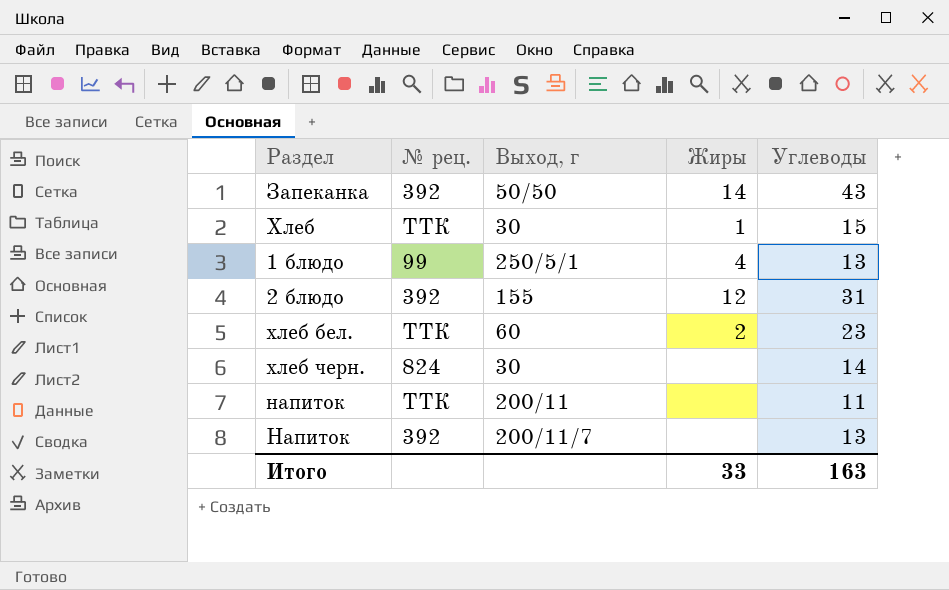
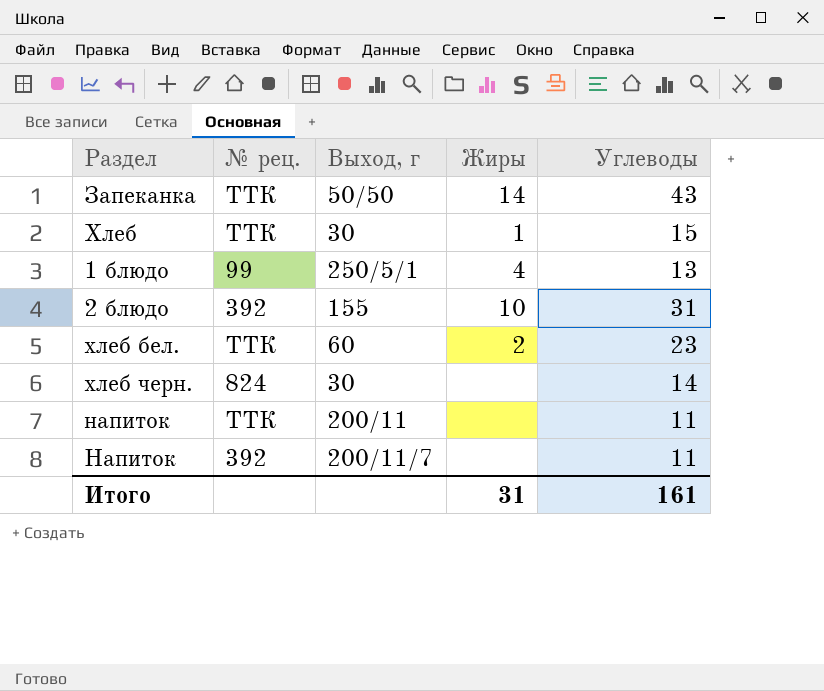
Запеканка | № рец.: 392 -> ТТК
2 блюдо | Жиры: 12 -> 10
Напиток | Углеводы: 13 -> 11
Итого | Жиры: 33 -> 31
Итого | Углеводы: 163 -> 161

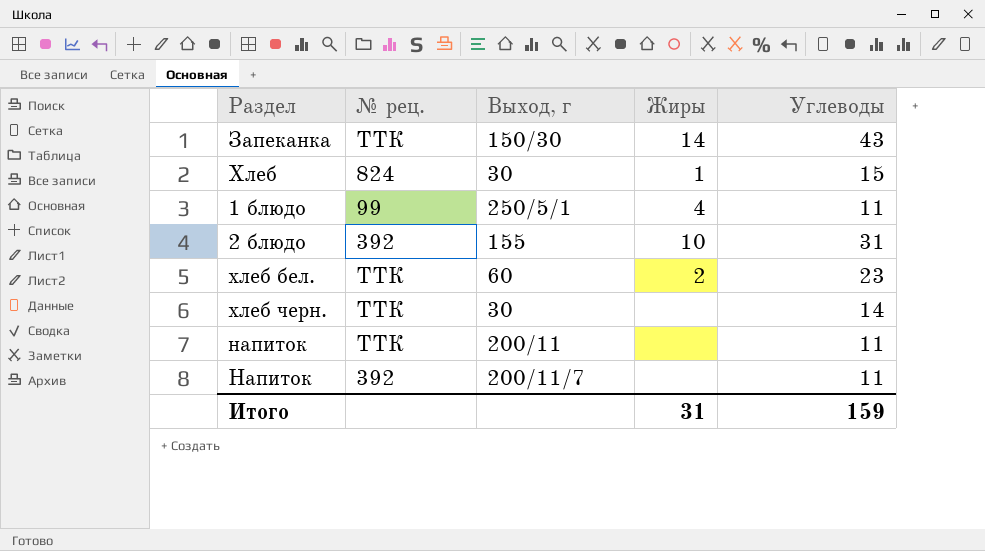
Запеканка | Выход, г: 50/50 -> 150/30
Хлеб | № рец.: ТТК -> 824
1 блюдо | Углеводы: 13 -> 11
хлеб черн. | № рец.: 824 -> ТТК
Итого | Углеводы: 161 -> 159

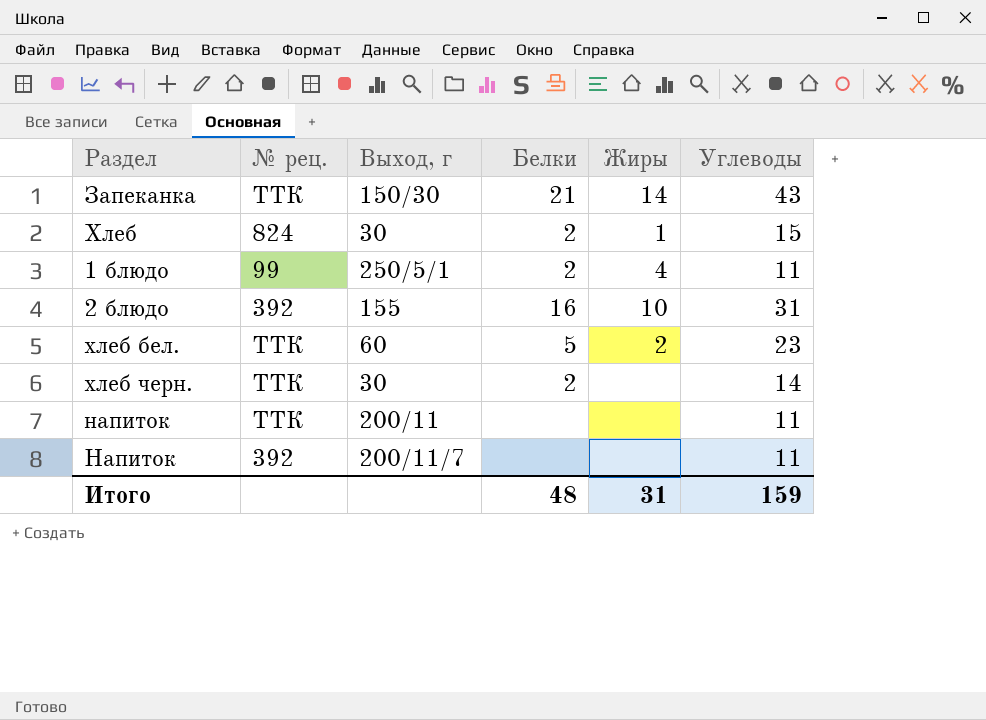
column Белки | position: none -> 4

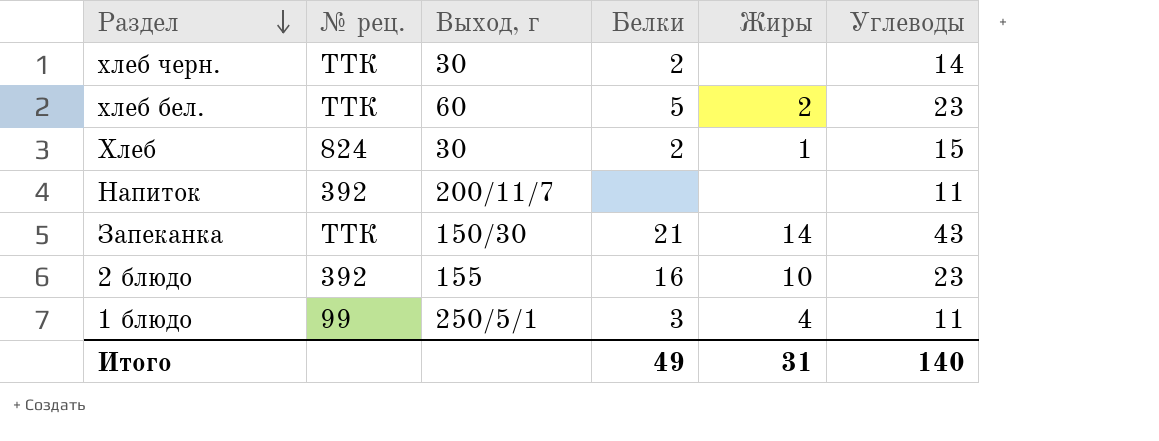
row order: none -> Раздел descending
row напиток: ТТК | 200/11 | none | none | 11 -> none
2 блюдо | Углеводы: 31 -> 23
1 блюдо | Белки: 2 -> 3
Итого | Белки: 48 -> 49
Итого | Углеводы: 159 -> 140

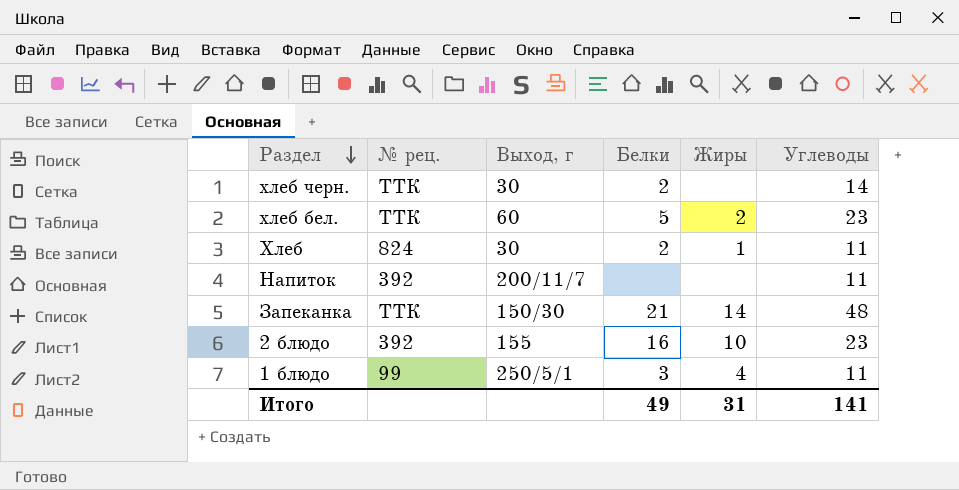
Хлеб | Углеводы: 15 -> 11
Запеканка | Углеводы: 43 -> 48
Итого | Углеводы: 140 -> 141

